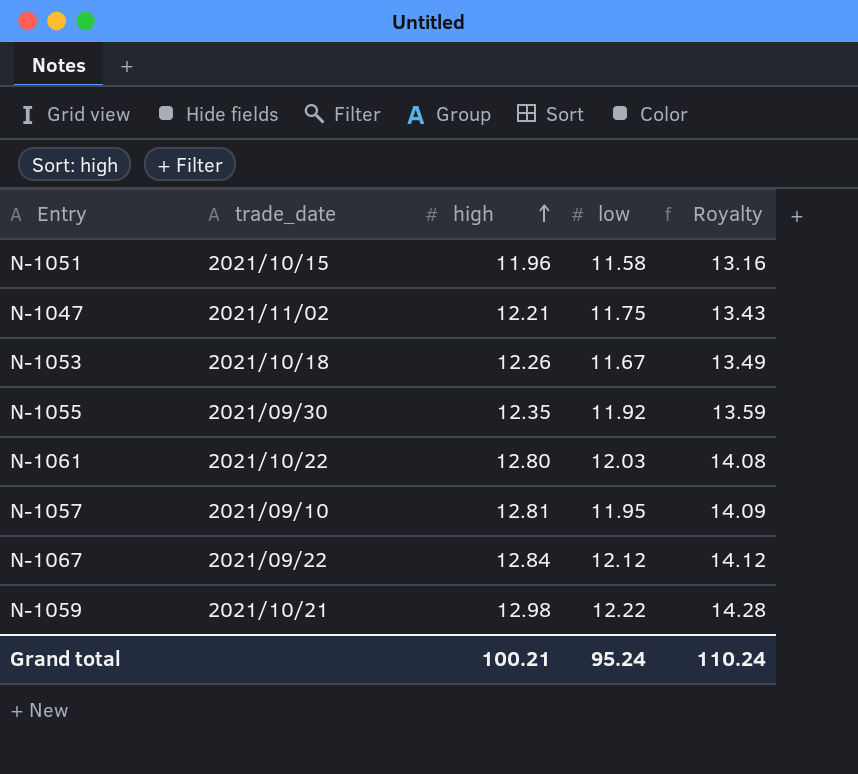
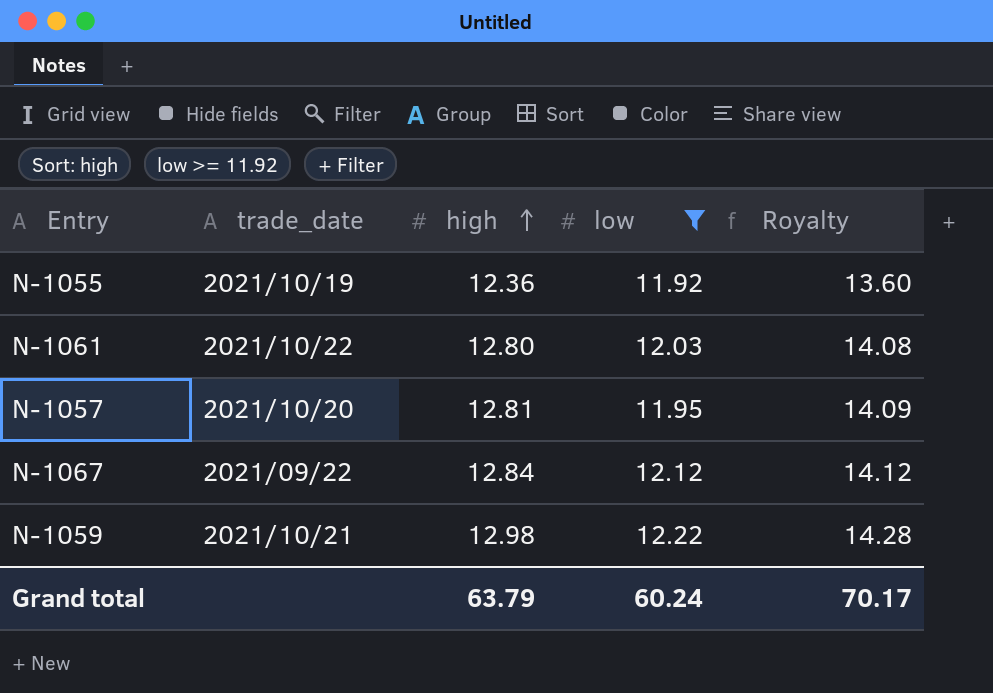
filter: none -> low >= 11.92
N-1055 | trade_date: 2021/09/30 -> 2021/10/19
N-1055 | high: 12.35 -> 12.36
N-1055 | Royalty: 13.59 -> 13.60
N-1057 | trade_date: 2021/09/10 -> 2021/10/20
Grand total | high: 100.21 -> 63.79
Grand total | low: 95.24 -> 60.24
Grand total | Royalty: 110.24 -> 70.17

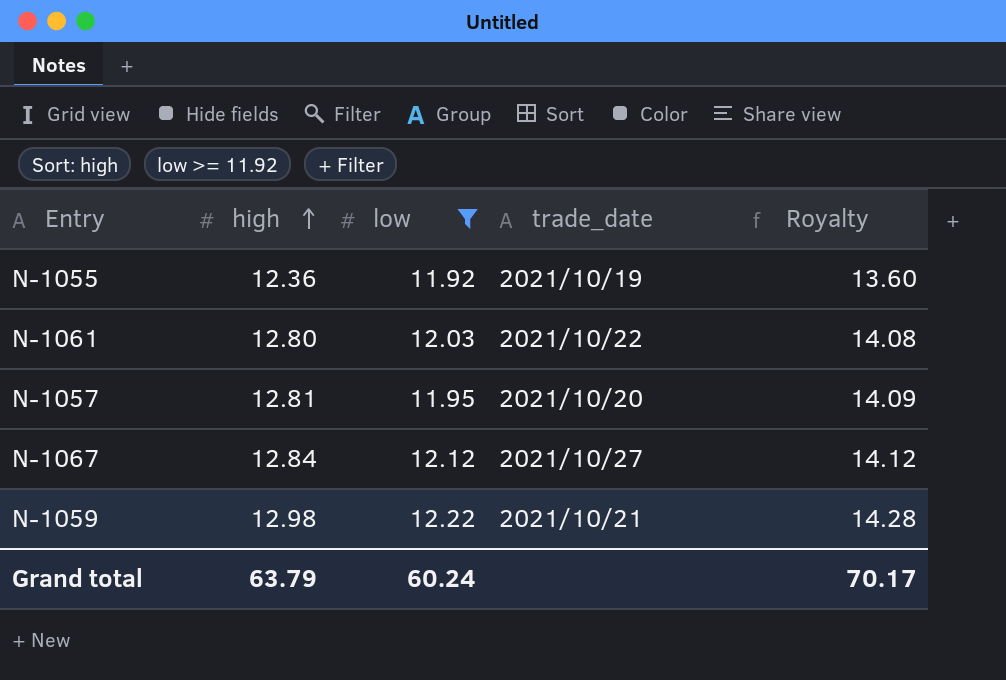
column trade_date | position: 2 -> 4
N-1067 | trade_date: 2021/09/22 -> 2021/10/27

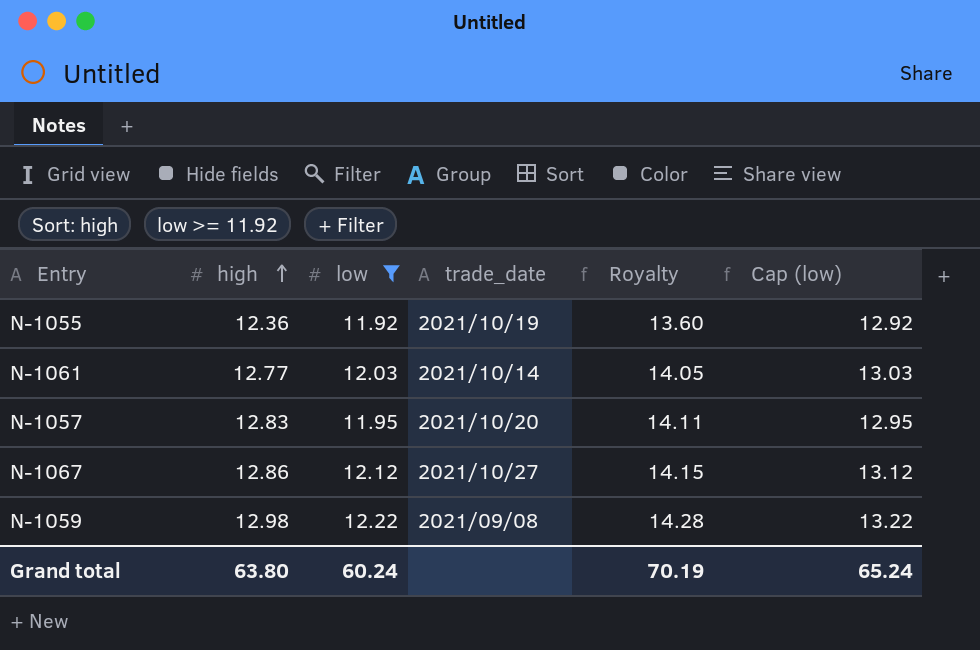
column Cap (low) | formula: none -> [low] + 1
N-1061 | high: 12.80 -> 12.77
N-1061 | trade_date: 2021/10/22 -> 2021/10/14
N-1061 | Royalty: 14.08 -> 14.05
N-1057 | high: 12.81 -> 12.83
N-1057 | Royalty: 14.09 -> 14.11
N-1067 | high: 12.84 -> 12.86
N-1067 | Royalty: 14.12 -> 14.15
N-1059 | trade_date: 2021/10/21 -> 2021/09/08
Grand total | high: 63.79 -> 63.80
Grand total | Royalty: 70.17 -> 70.19

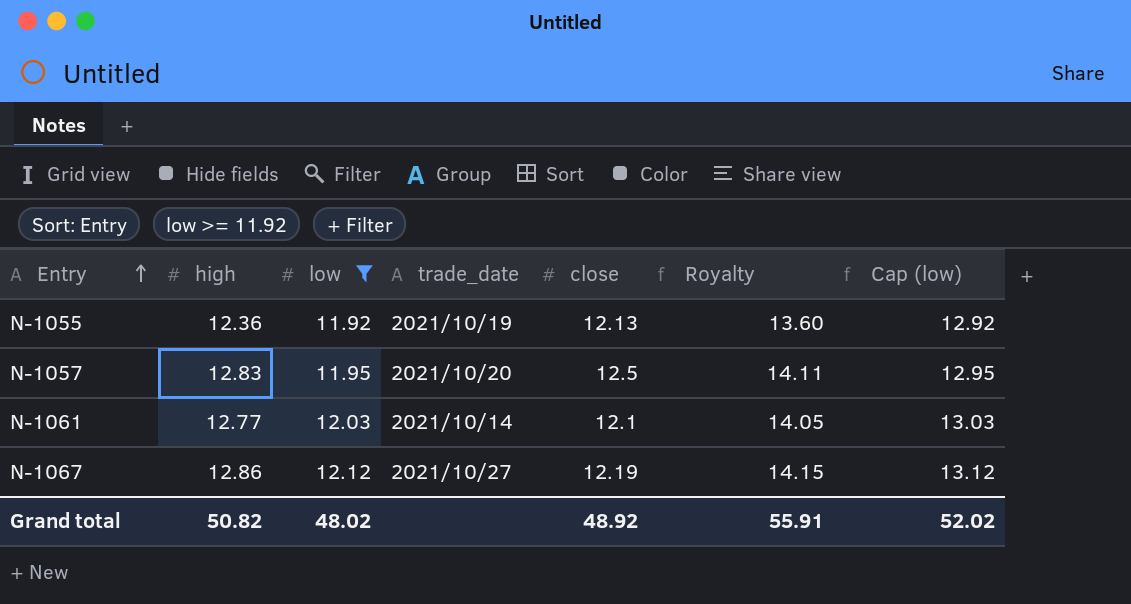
row order: high ascending -> Entry ascending
column close | position: none -> 5
row N-1059: 12.98 | 12.22 | 2021/09/08 | 14.28 | 13.22 -> none
Grand total | high: 63.80 -> 50.82
Grand total | low: 60.24 -> 48.02
Grand total | Royalty: 70.19 -> 55.91
Grand total | Cap (low): 65.24 -> 52.02

